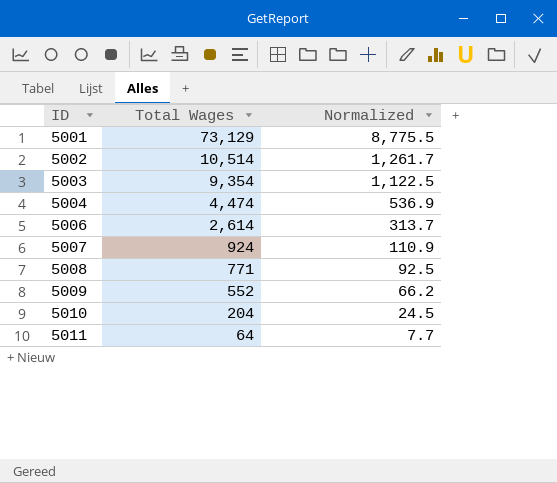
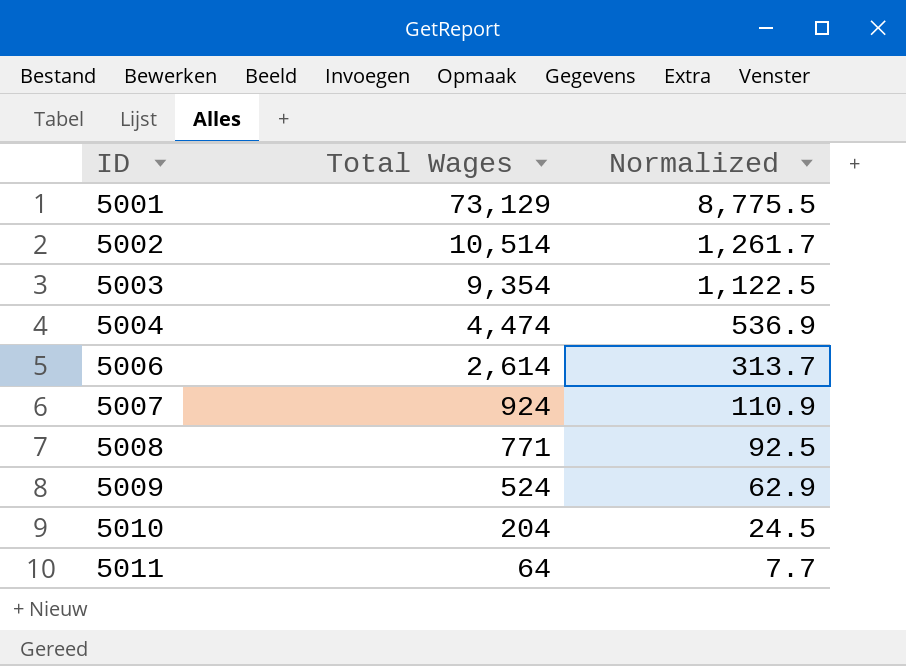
5009 | Total Wages: 552 -> 524
5009 | Normalized: 66.2 -> 62.9

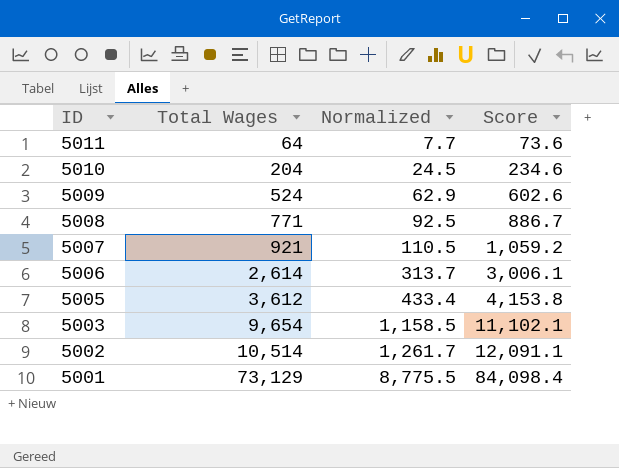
row order: ID ascending -> ID descending
column Score | formula: none -> [Total Wages] * 1.15
row 5004: 4,474 | 536.9 -> none
5007 | Total Wages: 924 -> 921
5007 | Normalized: 110.9 -> 110.5
row 5005: none -> 3,612 | 433.4 | 4,153.8
5003 | Total Wages: 9,354 -> 9,654
5003 | Normalized: 1,122.5 -> 1,158.5

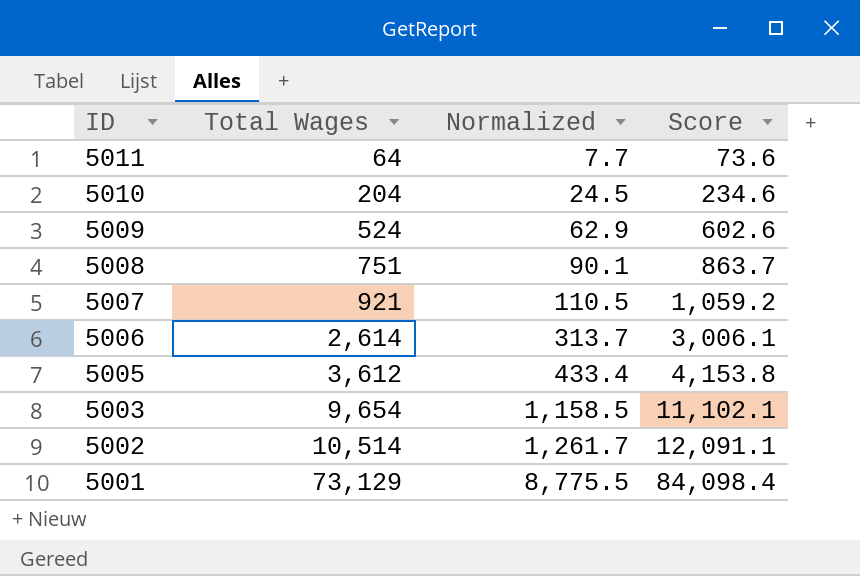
5008 | Total Wages: 771 -> 751
5008 | Normalized: 92.5 -> 90.1
5008 | Score: 886.7 -> 863.7

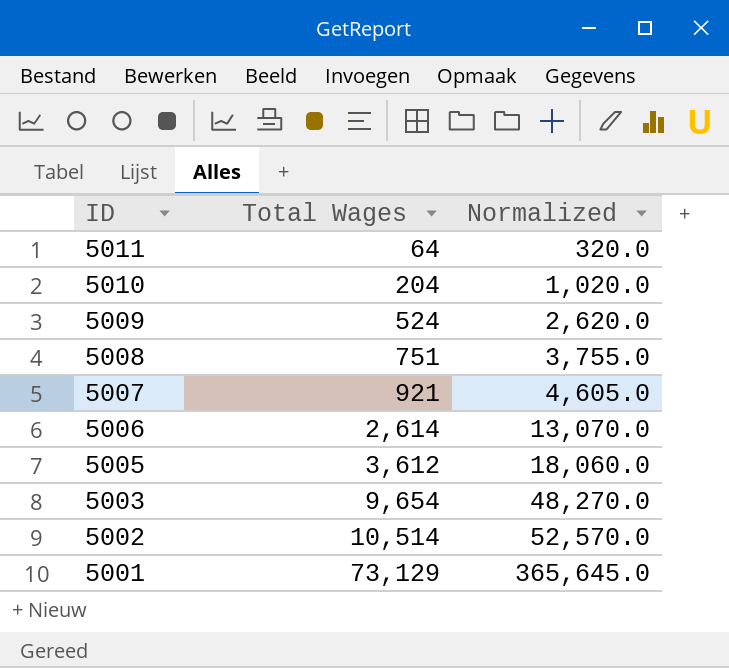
column Score | formula: [Total Wages] * 1.15 -> none
column Normalized | formula: [Total Wages] * 0.12 -> [Total Wages] * 5

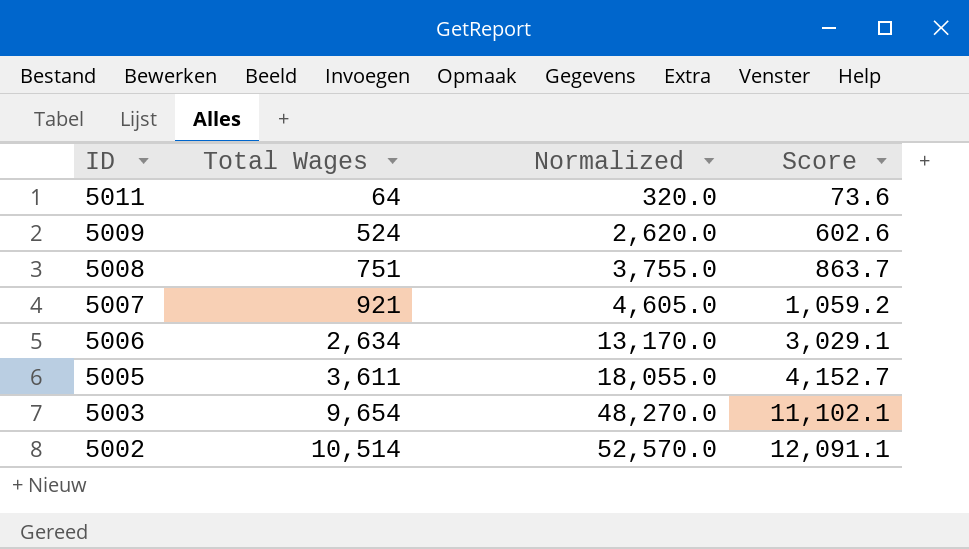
column Score | formula: none -> [Total Wages] * 1.15
row 5010: 204 | 1,020.0 -> none
row 5001: 73,129 | 365,645.0 -> none
5006 | Total Wages: 2,614 -> 2,634
5006 | Normalized: 13,070.0 -> 13,170.0
5005 | Total Wages: 3,612 -> 3,611
5005 | Normalized: 18,060.0 -> 18,055.0

